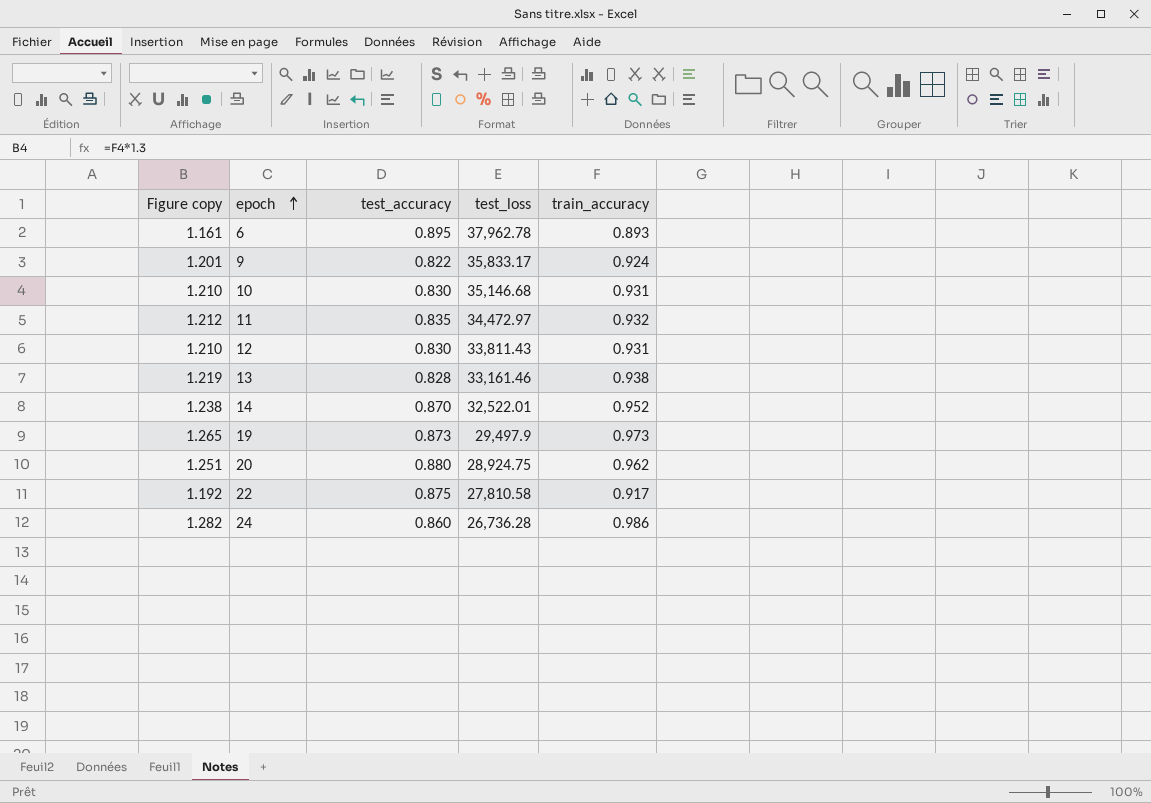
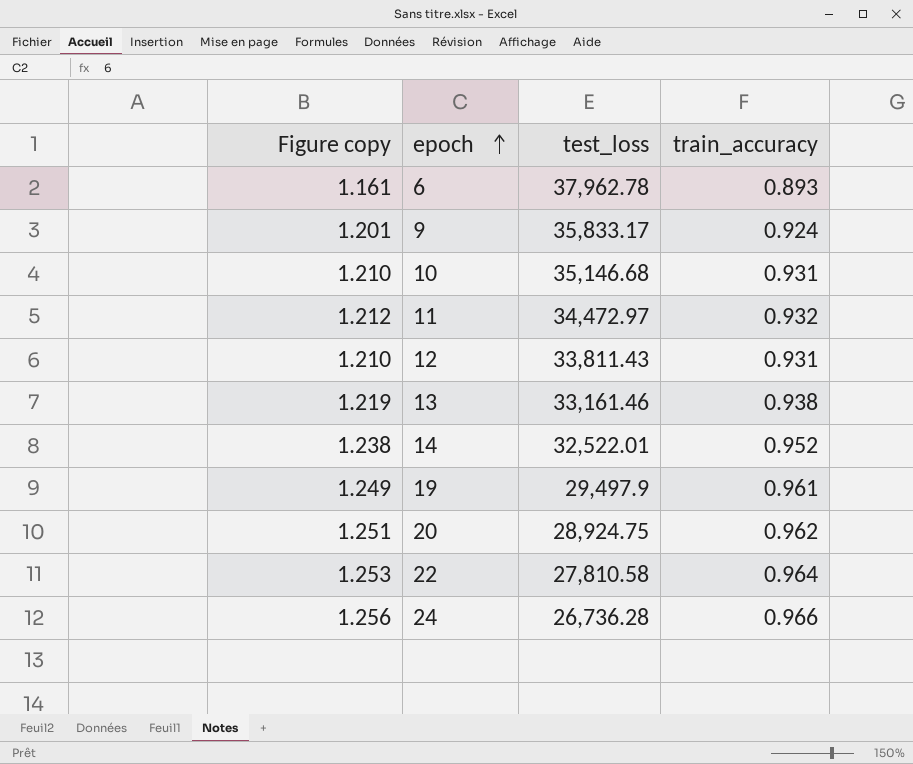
column test_accuracy | position: 3 -> none
19 | Figure copy: 1.265 -> 1.249
19 | train_accuracy: 0.973 -> 0.961
22 | Figure copy: 1.192 -> 1.253
22 | train_accuracy: 0.917 -> 0.964
24 | Figure copy: 1.282 -> 1.256
24 | train_accuracy: 0.986 -> 0.966

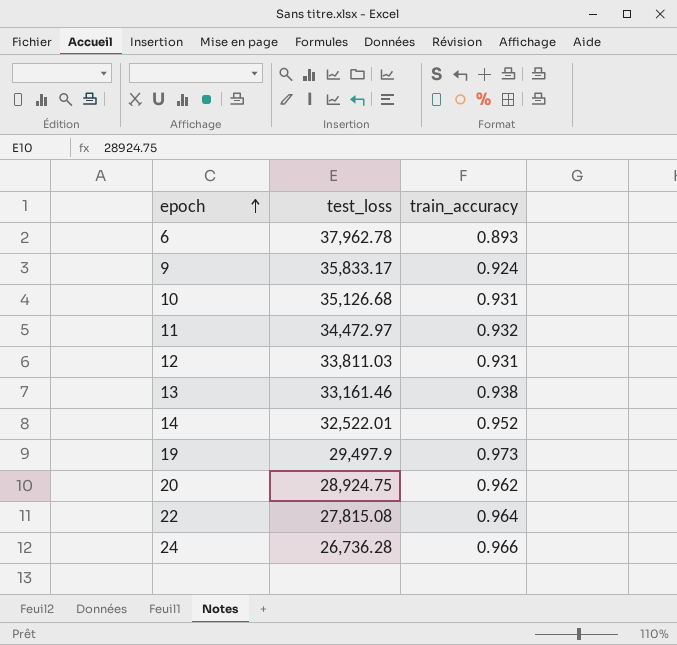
column Figure copy | formula: [train_accuracy] * 1.3 -> none
10 | test_loss: 35,146.68 -> 35,126.68
12 | test_loss: 33,811.43 -> 33,811.03
19 | train_accuracy: 0.961 -> 0.973
22 | test_loss: 27,810.58 -> 27,815.08

